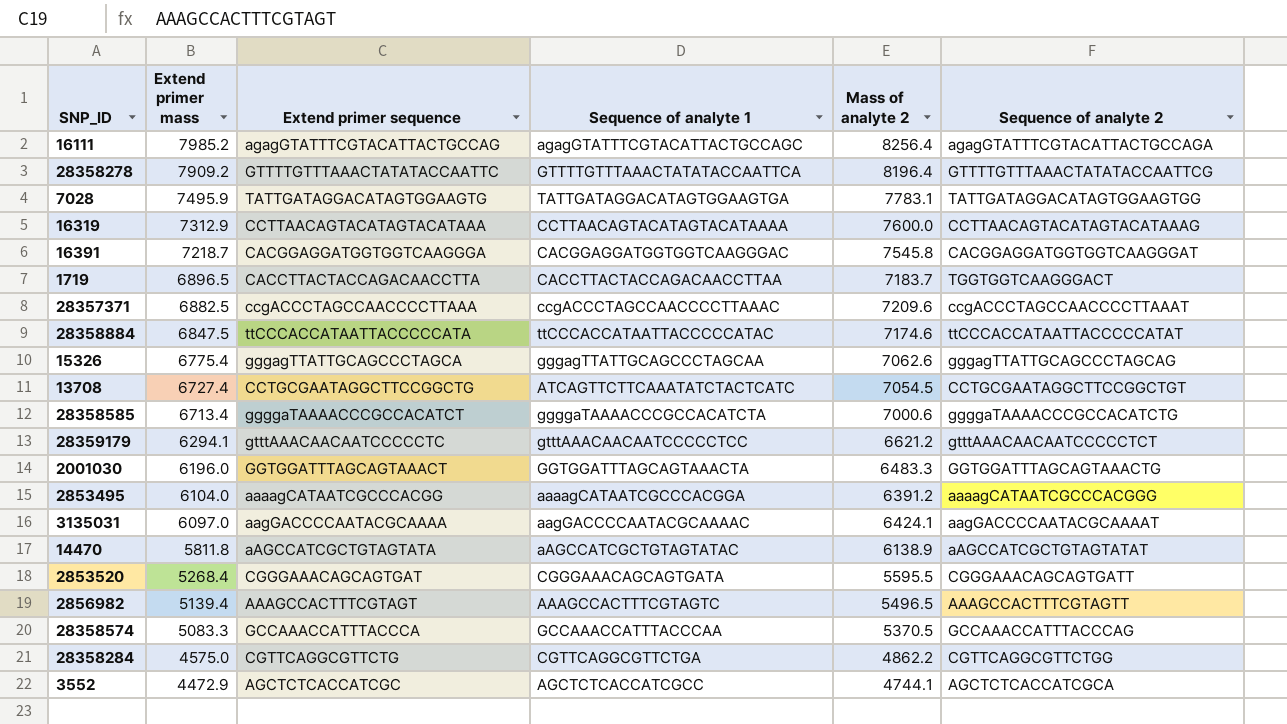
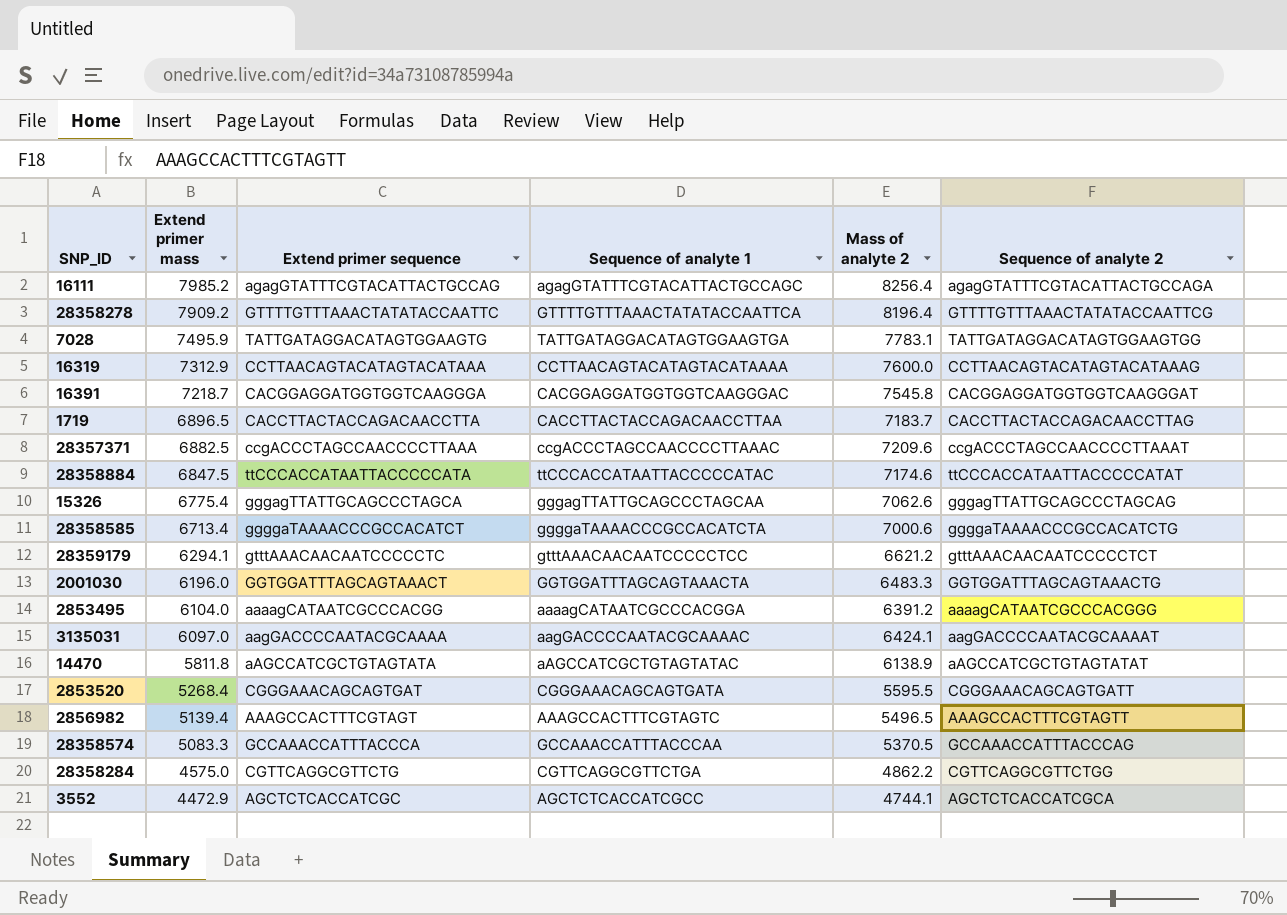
row 13708: 6727.4 | CCTGCGAATAGGCTTCCGGCTG | ATCAGTTCTTCAAATATCTACTCATC | 7054.5 | CCTGCGAATAGGCTTCCGGCTGT -> none
1719 | Sequence of analyte 2: TGGTGGTCAAGGGACT -> CACCTTACTACCAGACAACCTTAG

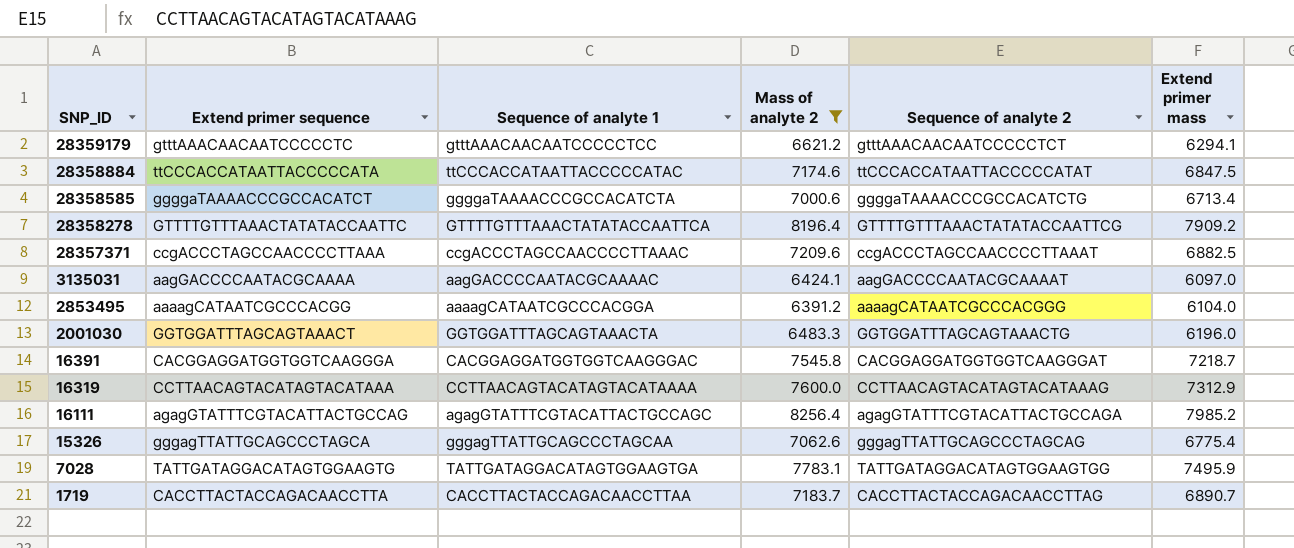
filter: none -> Mass of analyte 2 >= 6391.2
row order: Extend primer mass descending -> SNP_ID descending
column Extend primer mass | position: 2 -> 6
1719 | Extend primer mass: 6896.5 -> 6890.7

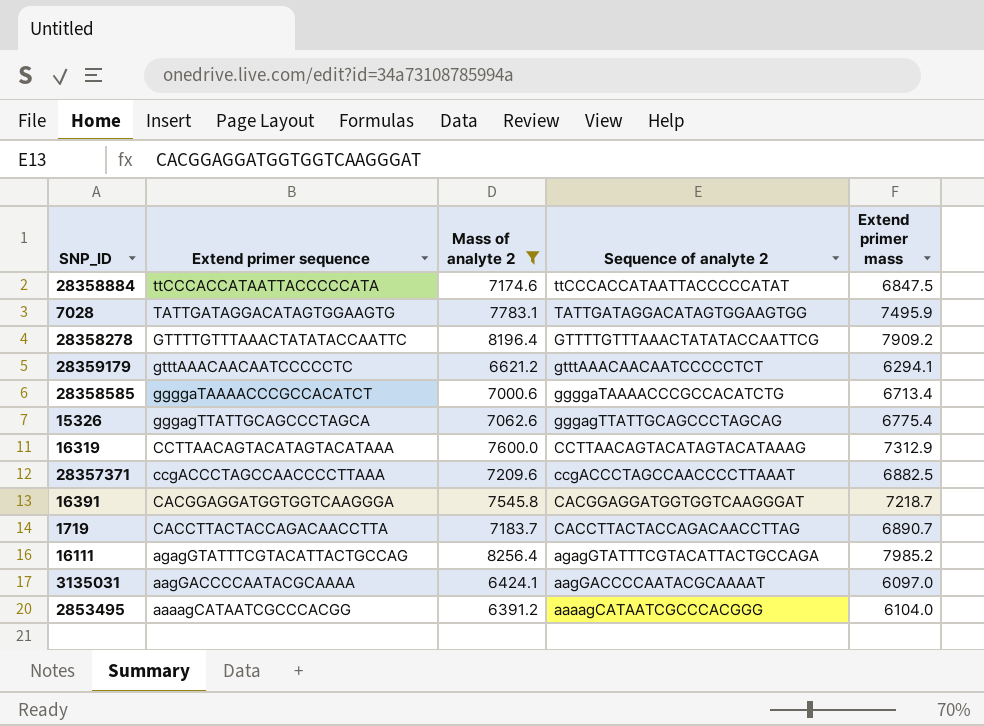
row order: SNP_ID descending -> Extend primer sequence descending
column Sequence of analyte 1 | position: 3 -> none
row 2001030: GGTGGATTTAGCAGTAAACT | GGTGGATTTAGCAGTAAACTA | 6483.3 | GGTGGATTTAGCAGTAAACTG | 6196.0 -> none

